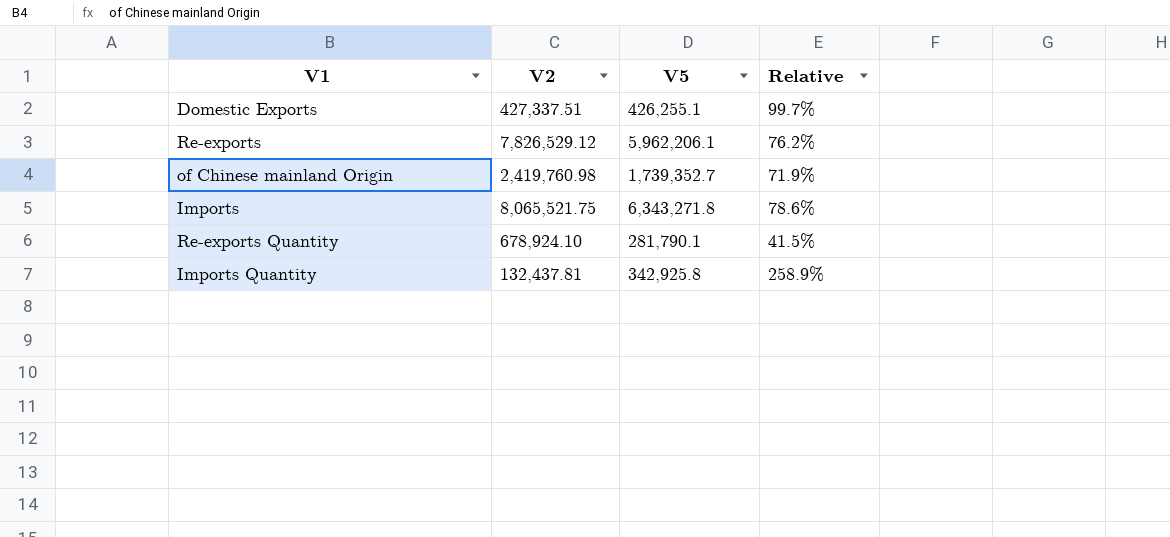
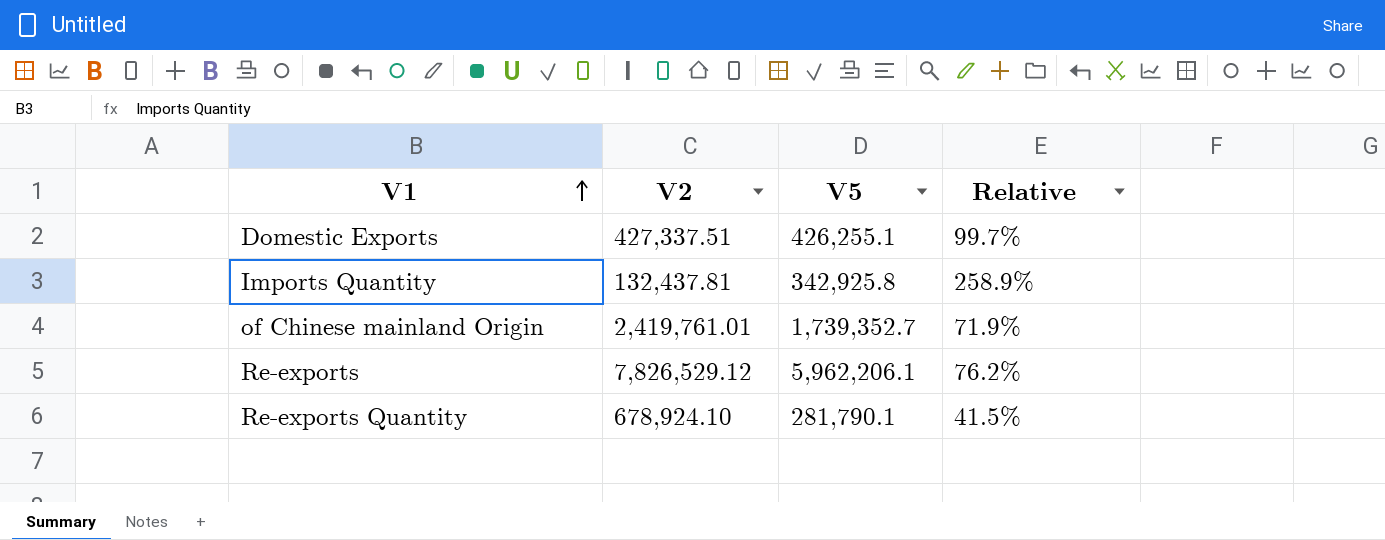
row order: none -> V1 ascending
row Imports: 8,065,521.75 | 6,343,271.8 | 78.6% -> none
of Chinese mainland Origin | V2: 2,419,760.98 -> 2,419,761.01

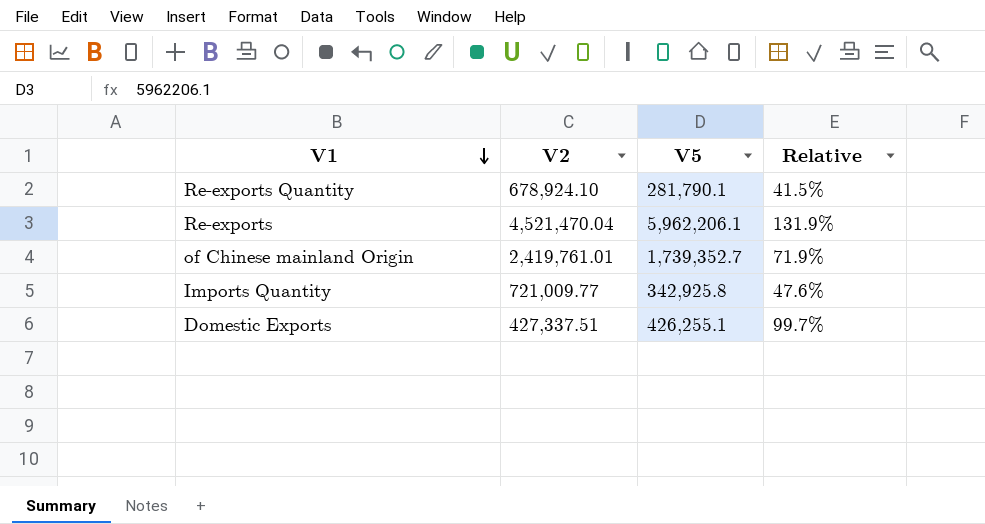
row order: V1 ascending -> V1 descending
Re-exports | V2: 7,826,529.12 -> 4,521,470.04
Re-exports | Relative: 76.2% -> 131.9%
Imports Quantity | V2: 132,437.81 -> 721,009.77
Imports Quantity | Relative: 258.9% -> 47.6%

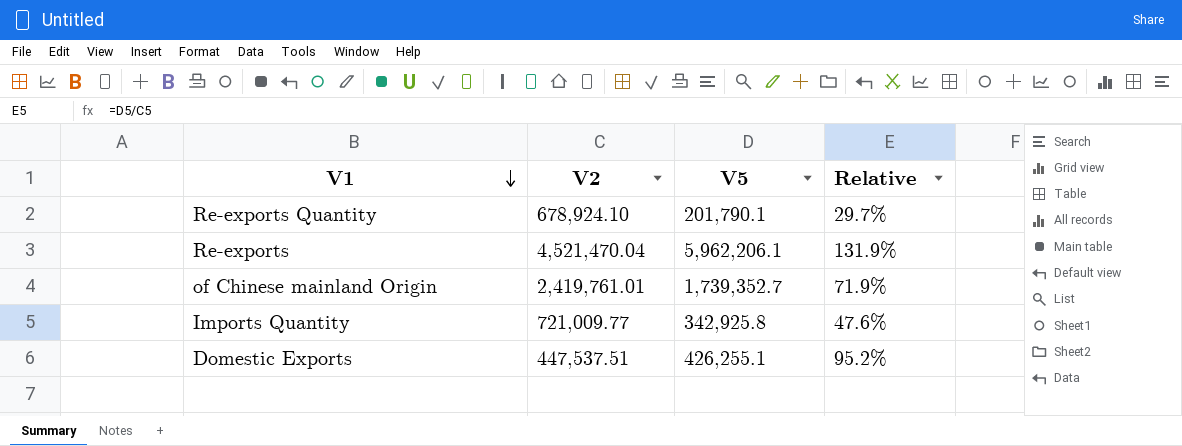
Re-exports Quantity | V5: 281,790.1 -> 201,790.1
Re-exports Quantity | Relative: 41.5% -> 29.7%
Domestic Exports | V2: 427,337.51 -> 447,537.51
Domestic Exports | Relative: 99.7% -> 95.2%

